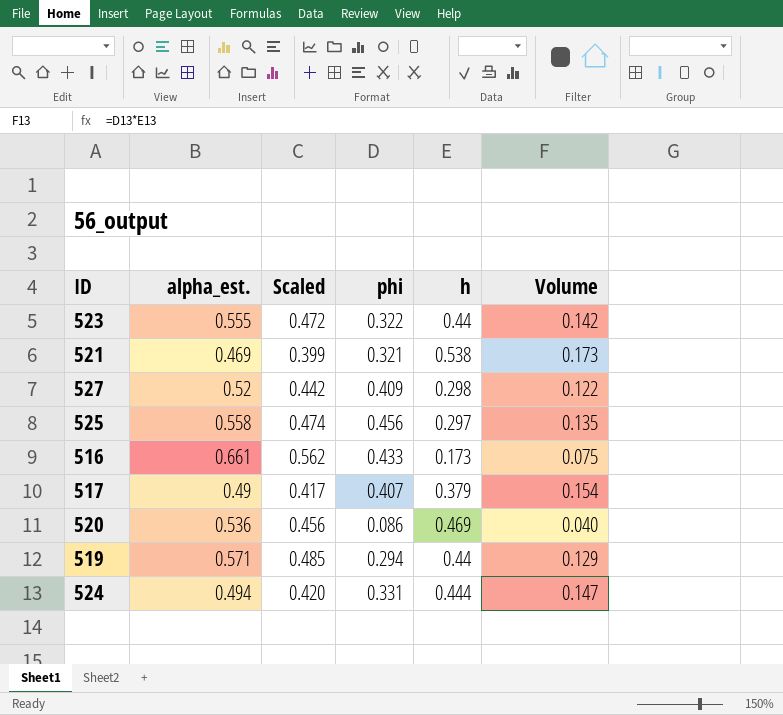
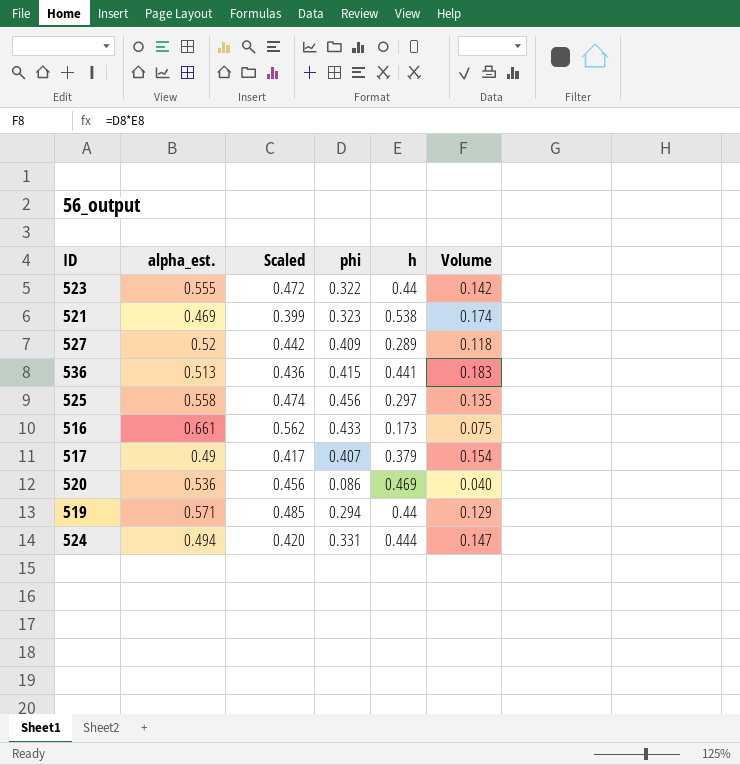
521 | phi: 0.321 -> 0.323
521 | Volume: 0.173 -> 0.174
527 | h: 0.298 -> 0.289
527 | Volume: 0.122 -> 0.118
row 536: none -> 0.513 | 0.436 | 0.415 | 0.441 | 0.183

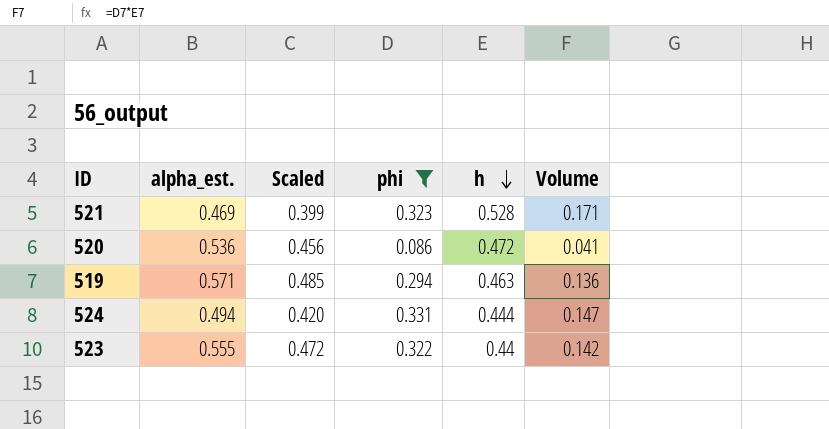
filter: none -> phi <= 0.331
row order: none -> h descending
521 | h: 0.538 -> 0.528
521 | Volume: 0.174 -> 0.171
520 | h: 0.469 -> 0.472
520 | Volume: 0.040 -> 0.041
519 | h: 0.44 -> 0.463
519 | Volume: 0.129 -> 0.136

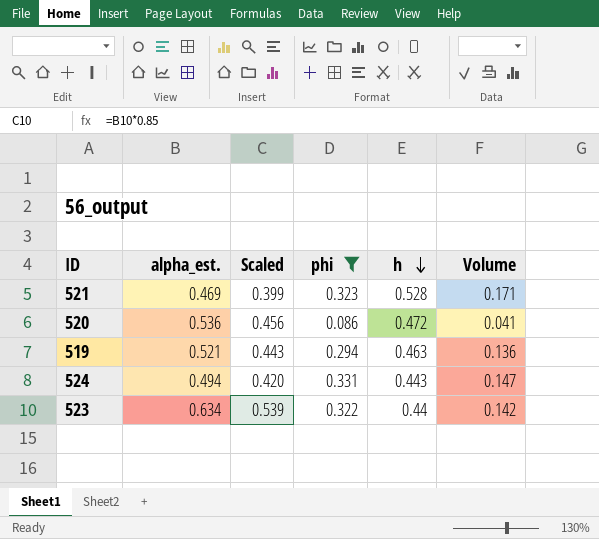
519 | alpha_est.: 0.571 -> 0.521
519 | Scaled: 0.485 -> 0.443
524 | h: 0.444 -> 0.443
523 | alpha_est.: 0.555 -> 0.634
523 | Scaled: 0.472 -> 0.539

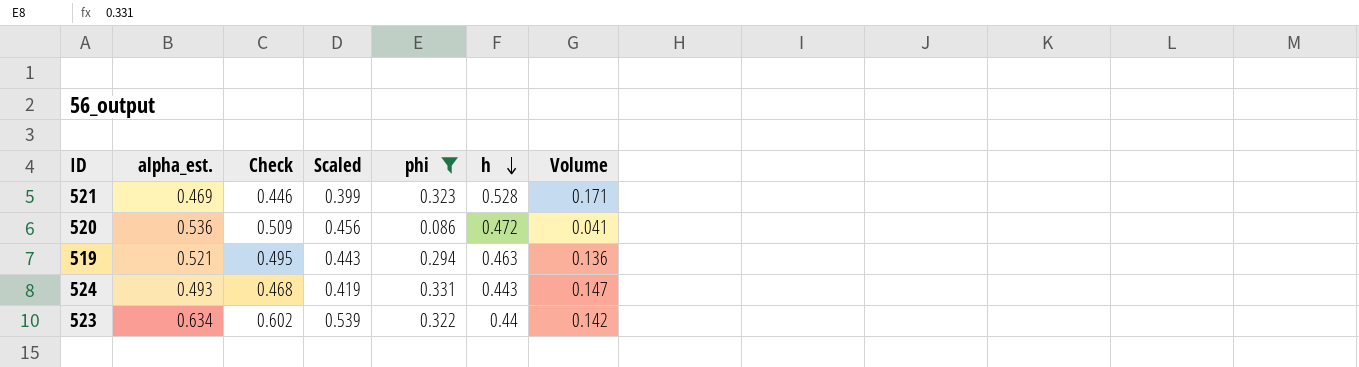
column Check | formula: none -> [alpha_est.] * 0.95
524 | alpha_est.: 0.494 -> 0.493
524 | Scaled: 0.420 -> 0.419

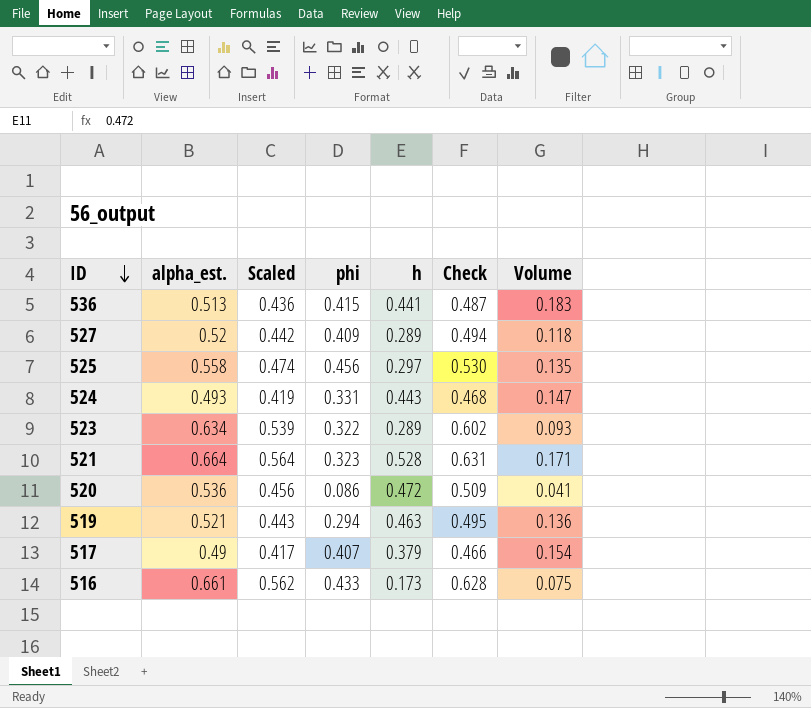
filter: phi <= 0.331 -> none
row order: h descending -> ID descending
column Check | position: 3 -> 6
523 | h: 0.44 -> 0.289
523 | Volume: 0.142 -> 0.093
521 | alpha_est.: 0.469 -> 0.664
521 | Scaled: 0.399 -> 0.564
521 | Check: 0.446 -> 0.631

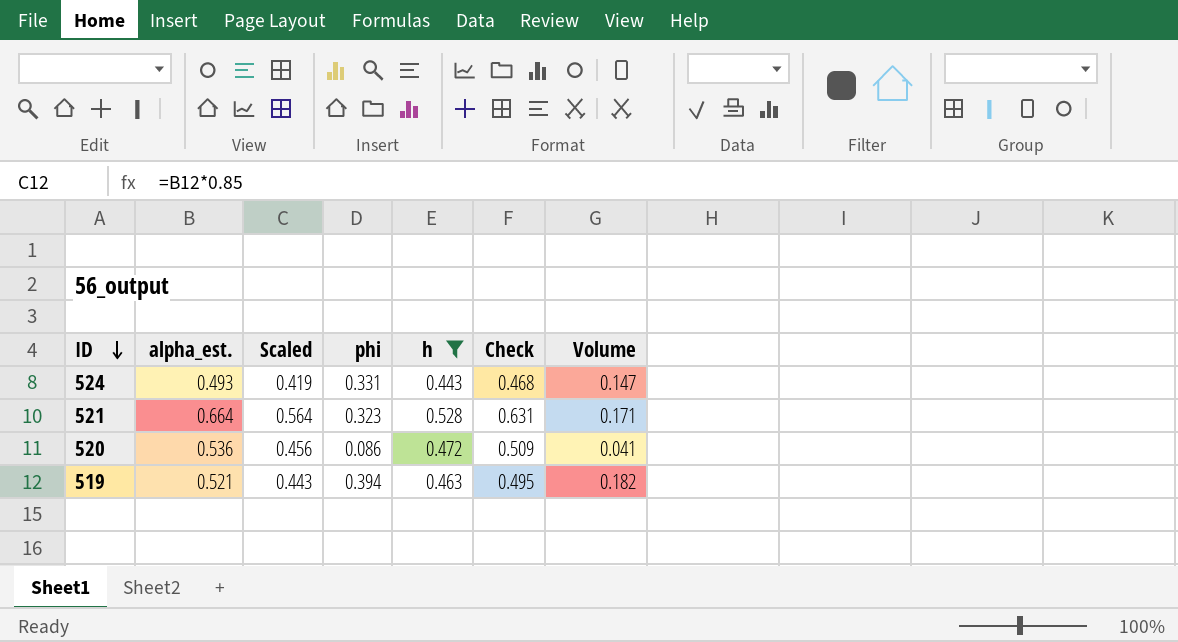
filter: none -> h >= 0.443
519 | phi: 0.294 -> 0.394
519 | Volume: 0.136 -> 0.182

